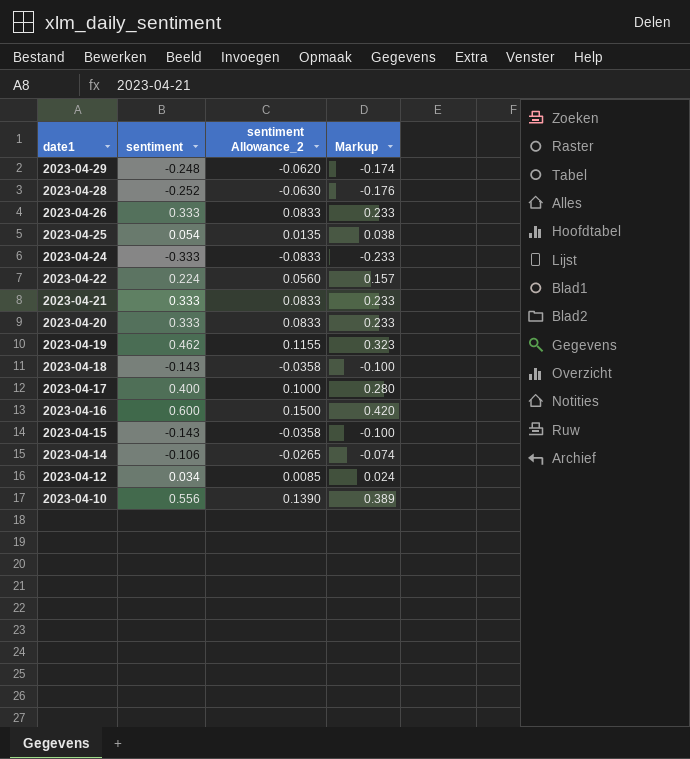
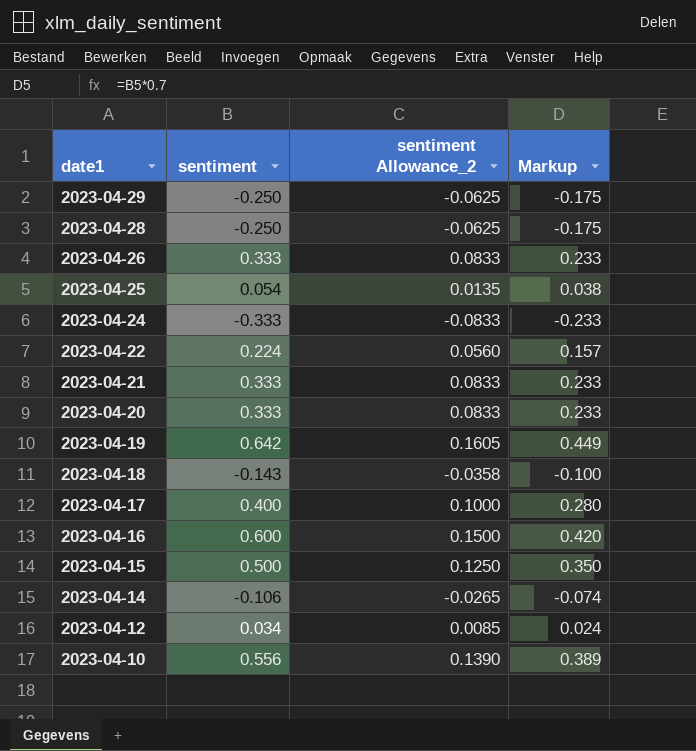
2023-04-29 | sentiment: -0.248 -> -0.250
2023-04-29 | sentiment Allowance_2: -0.0620 -> -0.0625
2023-04-29 | Markup: -0.174 -> -0.175
2023-04-28 | sentiment: -0.252 -> -0.250
2023-04-28 | sentiment Allowance_2: -0.0630 -> -0.0625
2023-04-28 | Markup: -0.176 -> -0.175
2023-04-19 | sentiment: 0.462 -> 0.642
2023-04-19 | sentiment Allowance_2: 0.1155 -> 0.1605
2023-04-19 | Markup: 0.323 -> 0.449
2023-04-15 | sentiment: -0.143 -> 0.500
2023-04-15 | sentiment Allowance_2: -0.0358 -> 0.1250
2023-04-15 | Markup: -0.100 -> 0.350

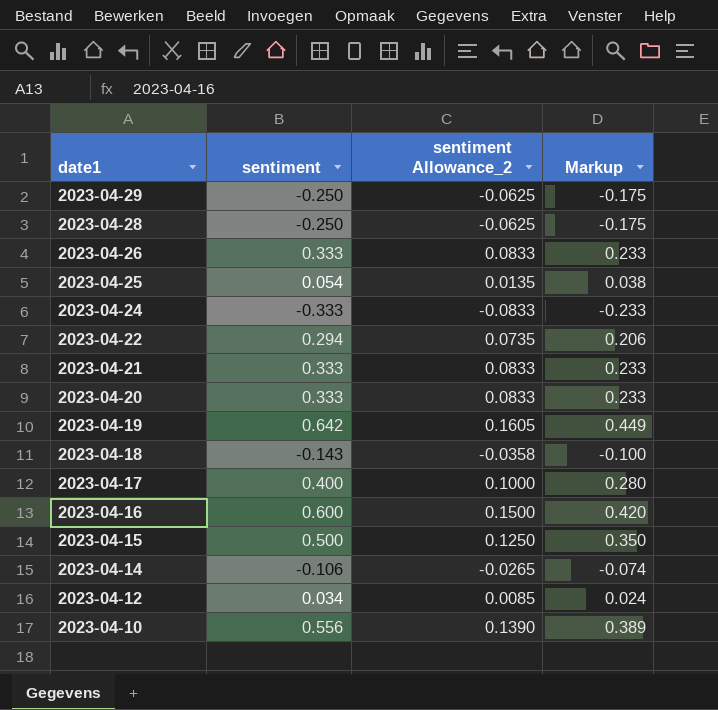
2023-04-22 | sentiment: 0.224 -> 0.294
2023-04-22 | sentiment Allowance_2: 0.0560 -> 0.0735
2023-04-22 | Markup: 0.157 -> 0.206

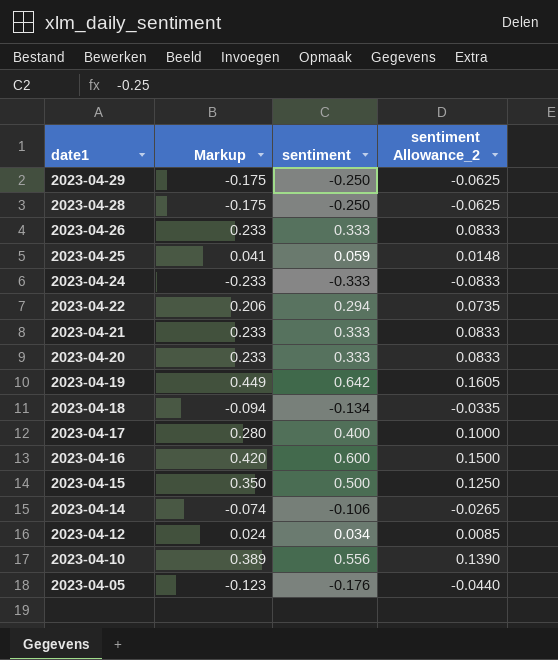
column Markup | position: 4 -> 2
2023-04-25 | Markup: 0.038 -> 0.041
2023-04-25 | sentiment: 0.054 -> 0.059
2023-04-25 | sentiment Allowance_2: 0.0135 -> 0.0148
2023-04-18 | Markup: -0.100 -> -0.094
2023-04-18 | sentiment: -0.143 -> -0.134
2023-04-18 | sentiment Allowance_2: -0.0358 -> -0.0335
row 2023-04-05: none -> -0.123 | -0.176 | -0.0440

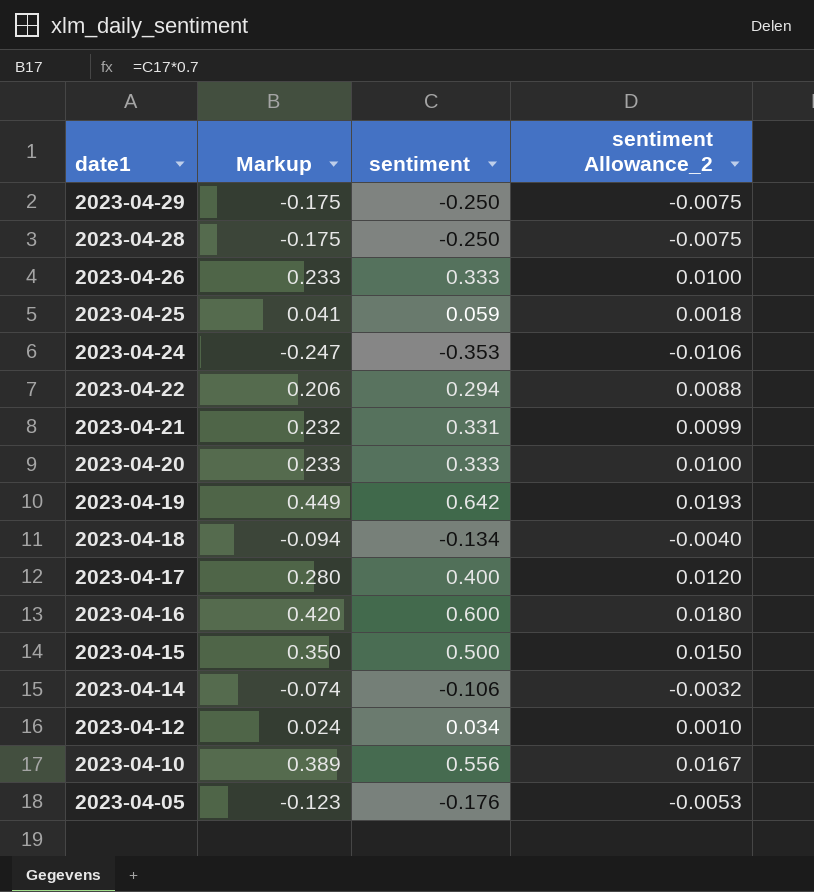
column sentiment Allowance_2 | formula: [sentiment] * 0.25 -> [sentiment] * 0.03
2023-04-24 | Markup: -0.233 -> -0.247
2023-04-24 | sentiment: -0.333 -> -0.353
2023-04-21 | Markup: 0.233 -> 0.232
2023-04-21 | sentiment: 0.333 -> 0.331

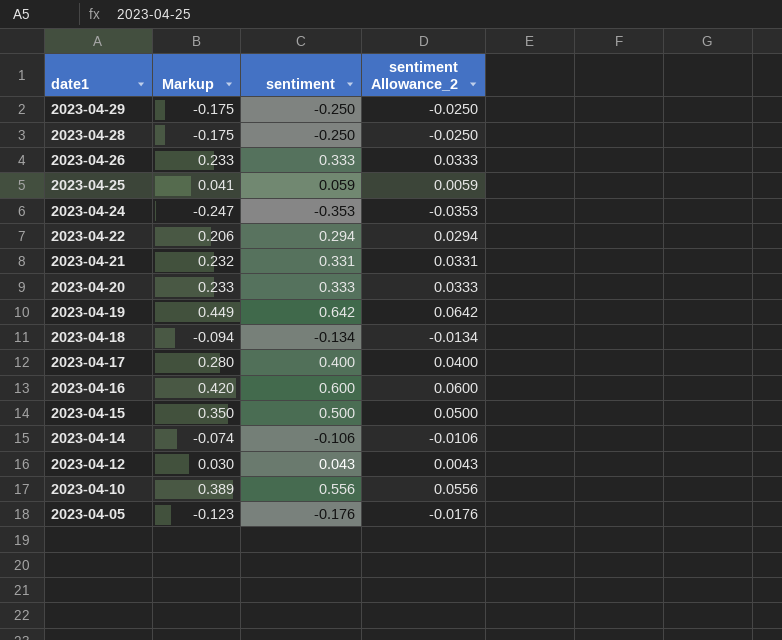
column sentiment Allowance_2 | formula: [sentiment] * 0.03 -> [sentiment] * 0.1
2023-04-12 | Markup: 0.024 -> 0.030
2023-04-12 | sentiment: 0.034 -> 0.043

